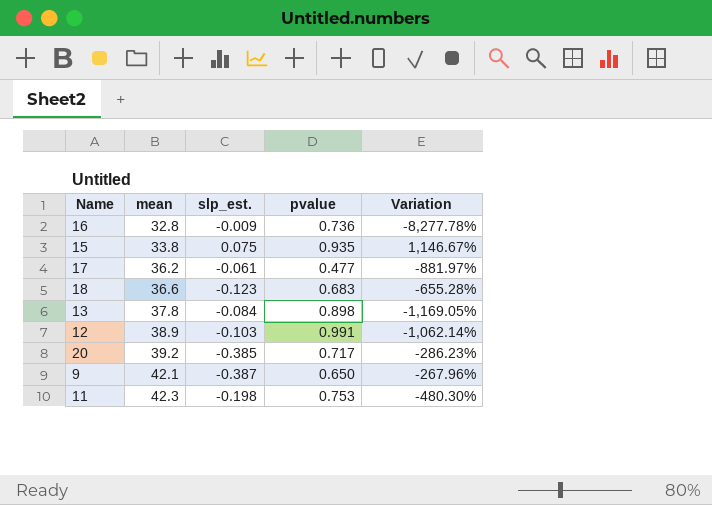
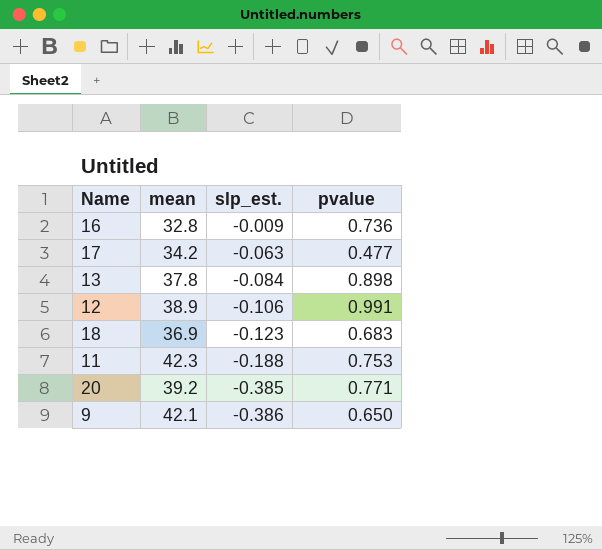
row order: mean ascending -> slp_est. descending
column Variation | formula: ([pvalue] - [slp_est.]) / [slp_est.] -> none
row 15: 33.8 | 0.075 | 0.935 | 1,146.67% -> none
17 | mean: 36.2 -> 34.2
17 | slp_est.: -0.061 -> -0.063
12 | slp_est.: -0.103 -> -0.106
18 | mean: 36.6 -> 36.9
11 | slp_est.: -0.198 -> -0.188
20 | pvalue: 0.717 -> 0.771
9 | slp_est.: -0.387 -> -0.386

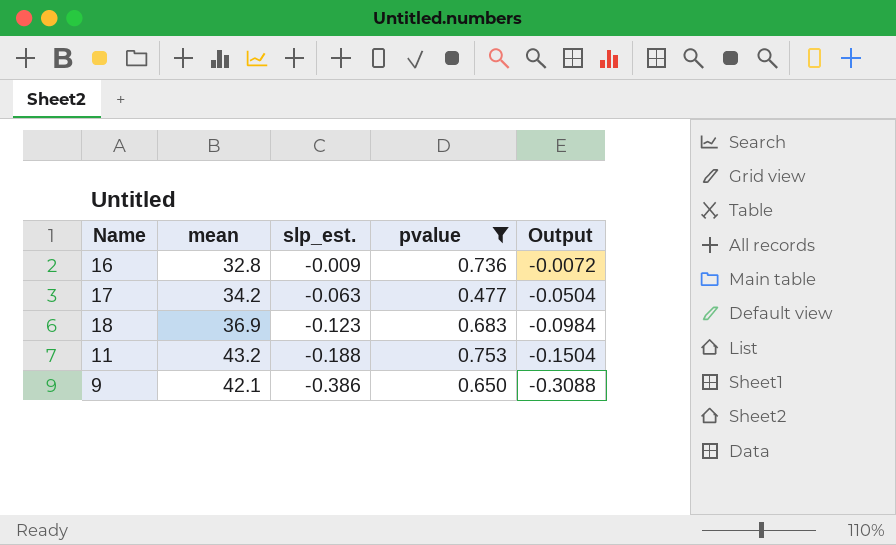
filter: none -> pvalue <= 0.753
column Output | formula: none -> [slp_est.] * 0.8
11 | mean: 42.3 -> 43.2

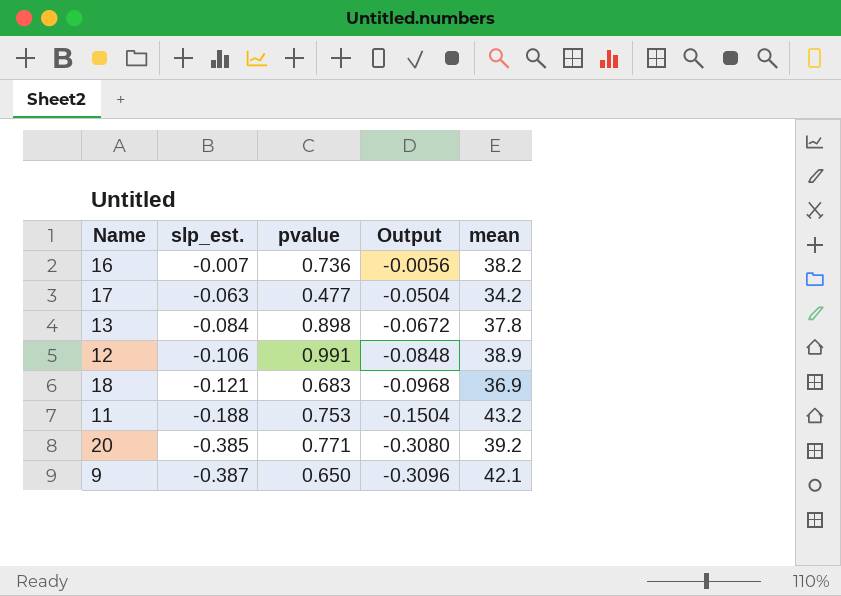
filter: pvalue <= 0.753 -> none
column mean | position: 2 -> 5
16 | slp_est.: -0.009 -> -0.007
16 | Output: -0.0072 -> -0.0056
16 | mean: 32.8 -> 38.2
18 | slp_est.: -0.123 -> -0.121
18 | Output: -0.0984 -> -0.0968
9 | slp_est.: -0.386 -> -0.387
9 | Output: -0.3088 -> -0.3096

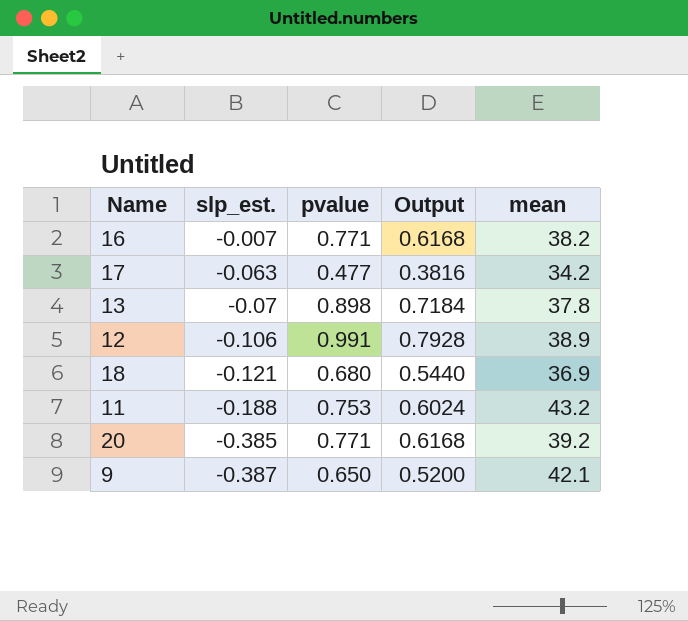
column Output | formula: [slp_est.] * 0.8 -> [pvalue] * 0.8
16 | pvalue: 0.736 -> 0.771
13 | slp_est.: -0.084 -> -0.07
18 | pvalue: 0.683 -> 0.680

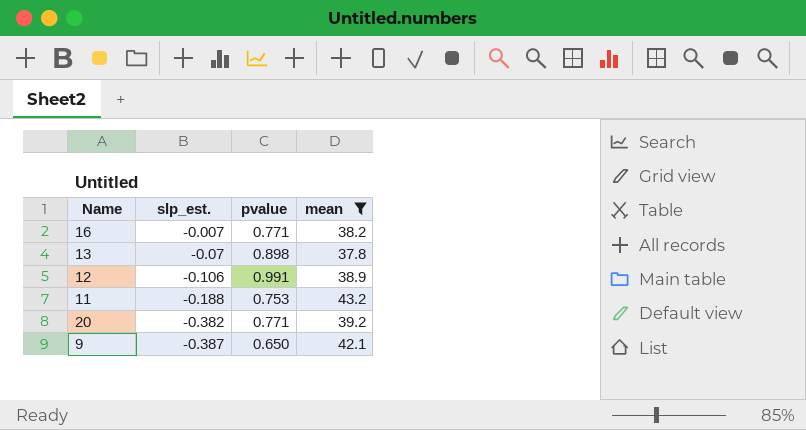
filter: none -> mean >= 37.8
column Output | formula: [pvalue] * 0.8 -> none
20 | slp_est.: -0.385 -> -0.382

